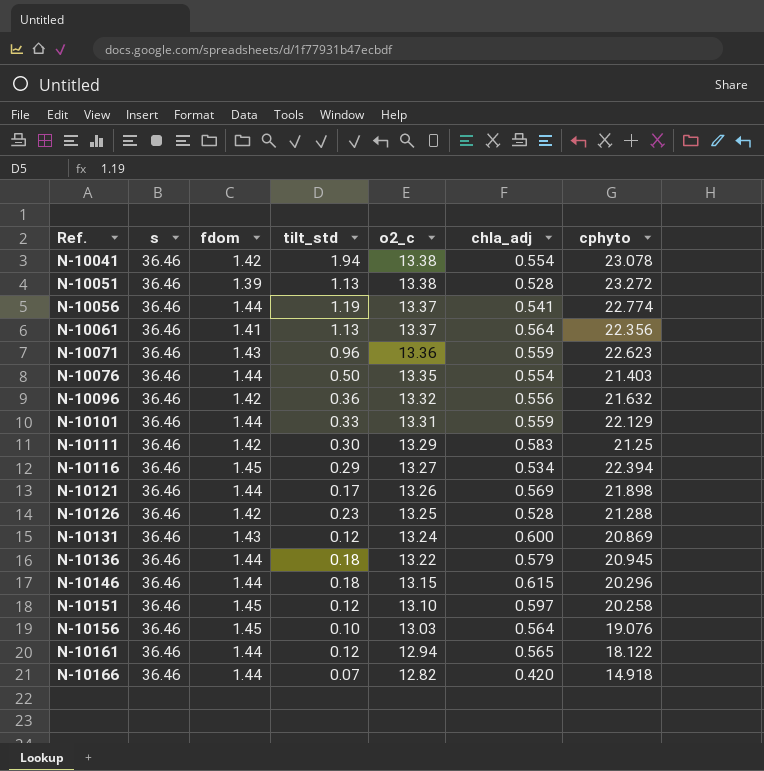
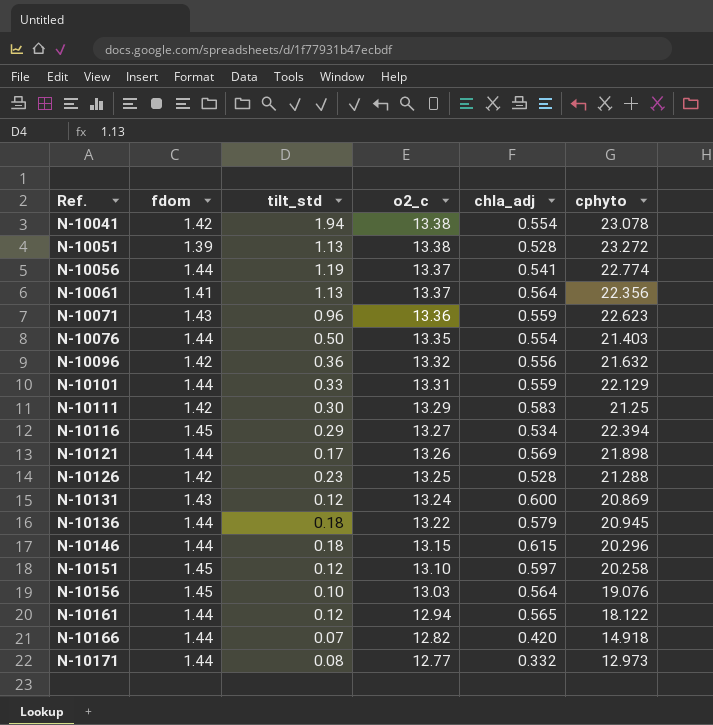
column s | position: 2 -> none
row N-10171: none -> 1.44 | 0.08 | 12.77 | 0.332 | 12.973

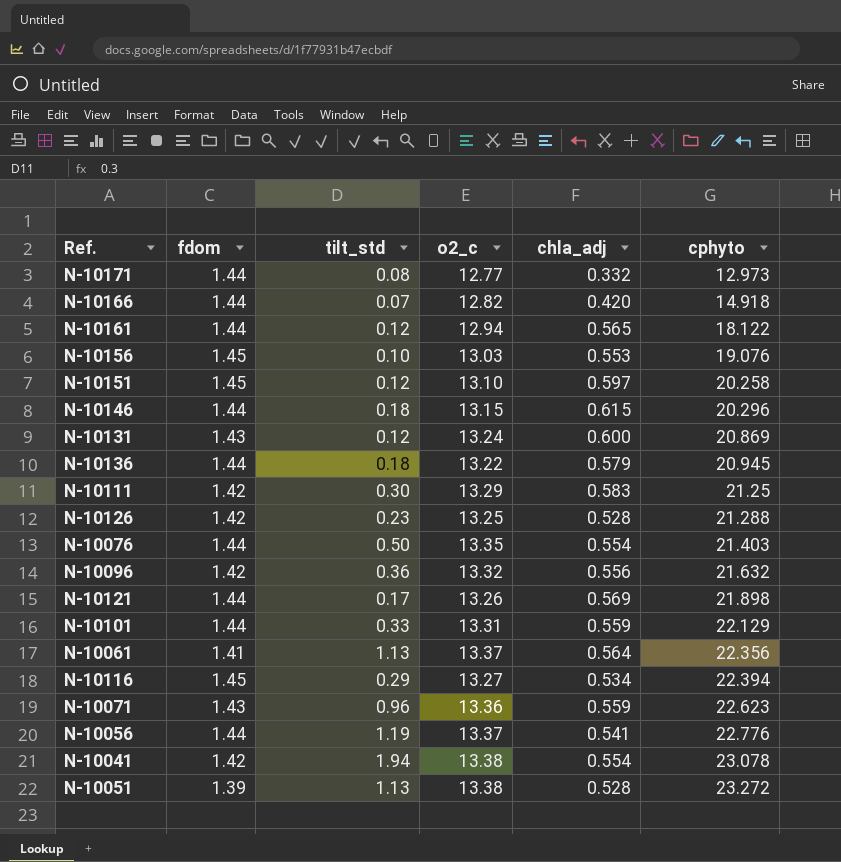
row order: Ref. ascending -> cphyto ascending
N-10156 | chla_adj: 0.564 -> 0.553
N-10056 | cphyto: 22.774 -> 22.776

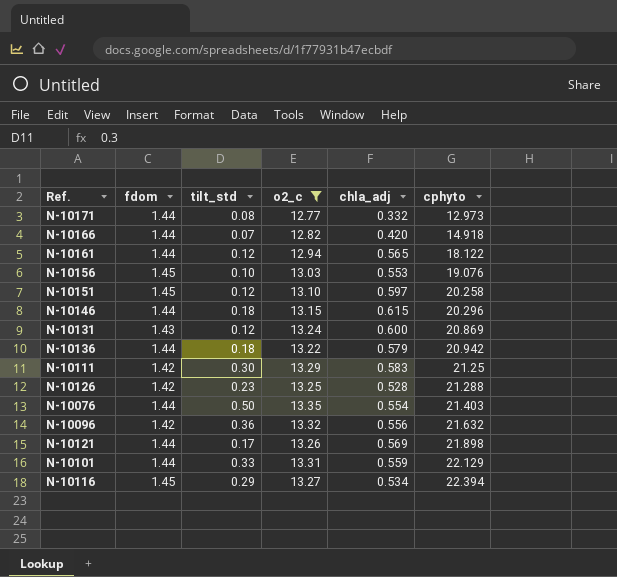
filter: none -> o2_c <= 13.35
N-10136 | cphyto: 20.945 -> 20.942

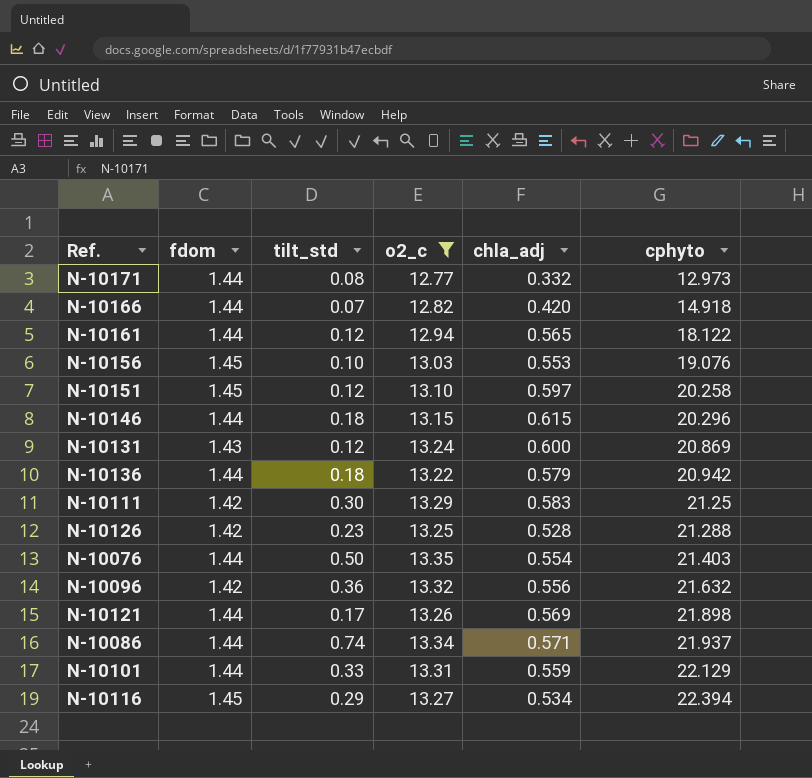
row N-10086: none -> 1.44 | 0.74 | 13.34 | 0.571 | 21.937

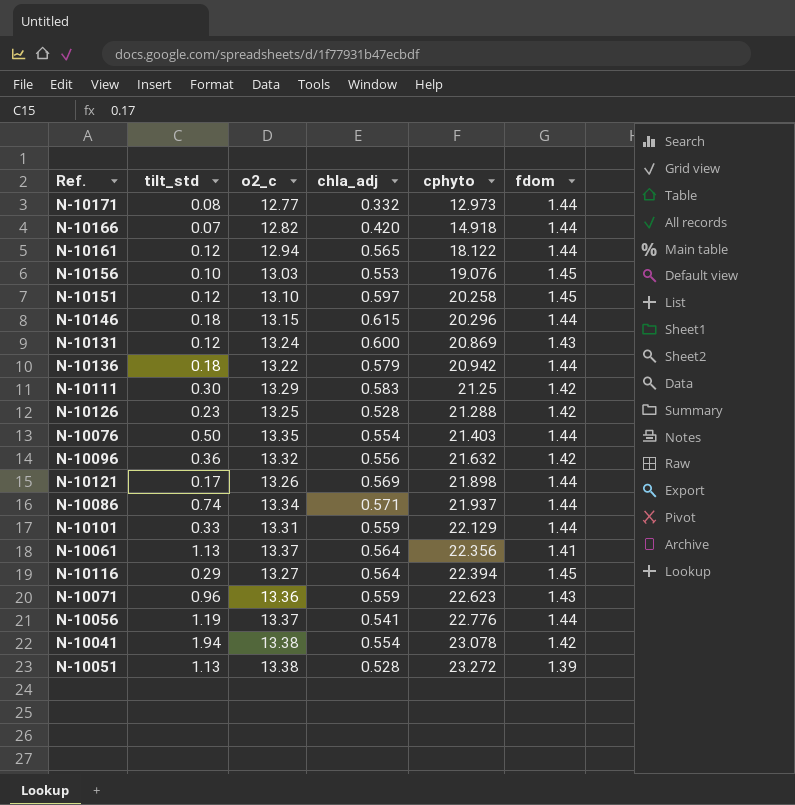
filter: o2_c <= 13.35 -> none
column fdom | position: 2 -> 6
N-10116 | chla_adj: 0.534 -> 0.564

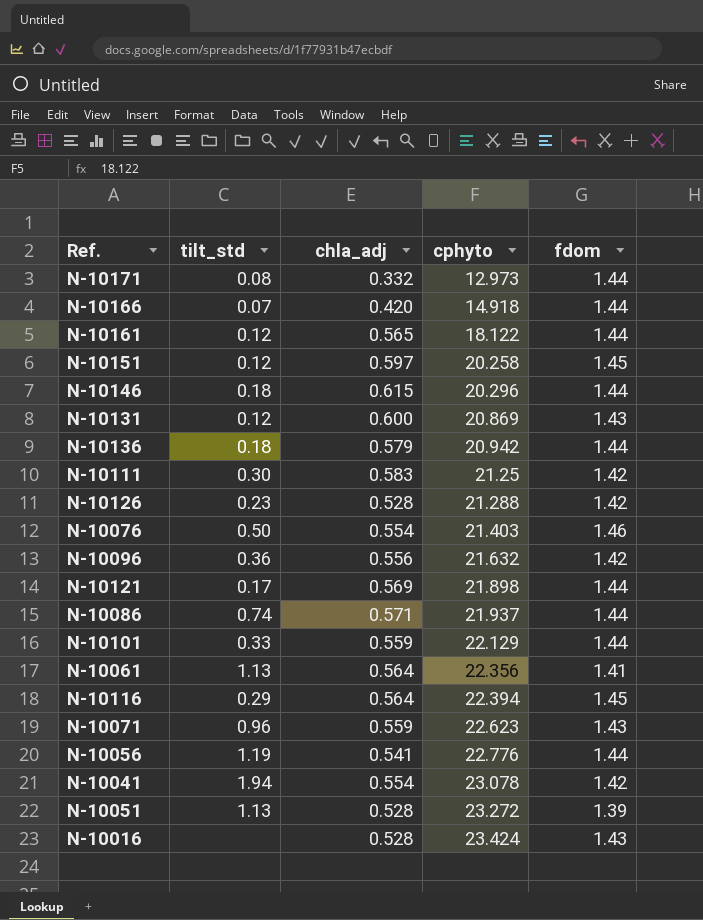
column o2_c | position: 3 -> none
row N-10156: 0.10 | 13.03 | 0.553 | 19.076 | 1.45 -> none
N-10076 | fdom: 1.44 -> 1.46
row N-10016: none -> none | 0.528 | 23.424 | 1.43

